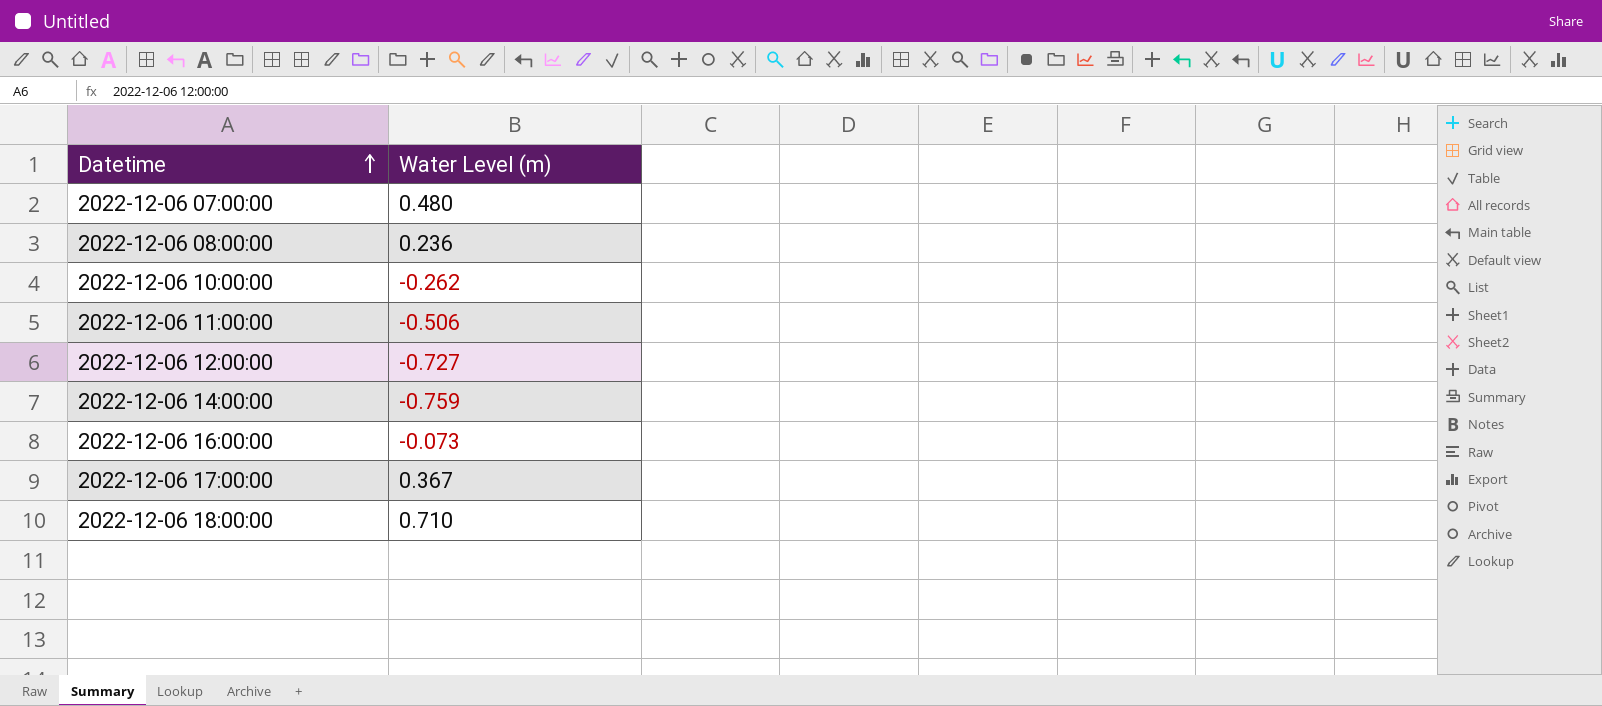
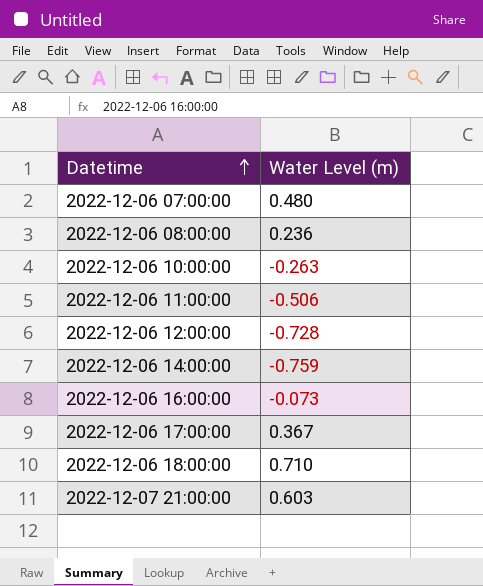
2022-12-06 10:00:00 | Water Level (m): -0.262 -> -0.263
2022-12-06 12:00:00 | Water Level (m): -0.727 -> -0.728
row 2022-12-07 21:00:00: none -> 0.603

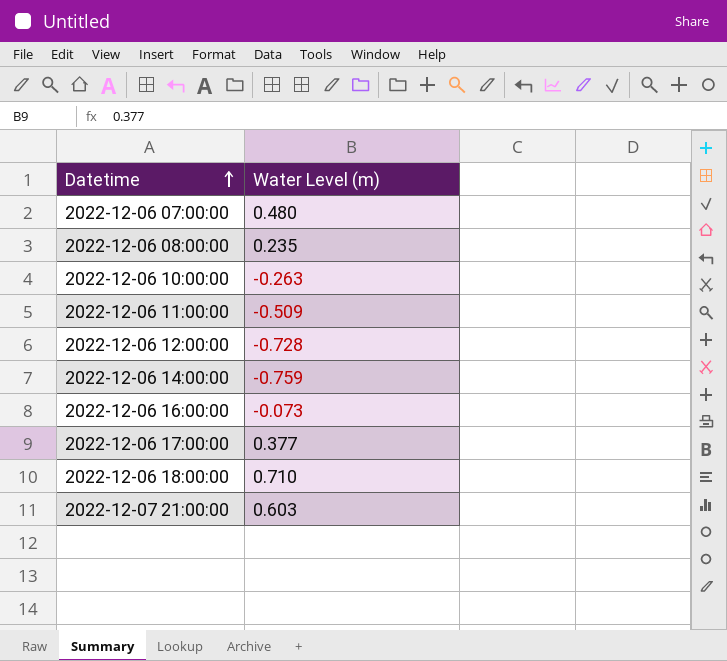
2022-12-06 08:00:00 | Water Level (m): 0.236 -> 0.235
2022-12-06 11:00:00 | Water Level (m): -0.506 -> -0.509
2022-12-06 17:00:00 | Water Level (m): 0.367 -> 0.377

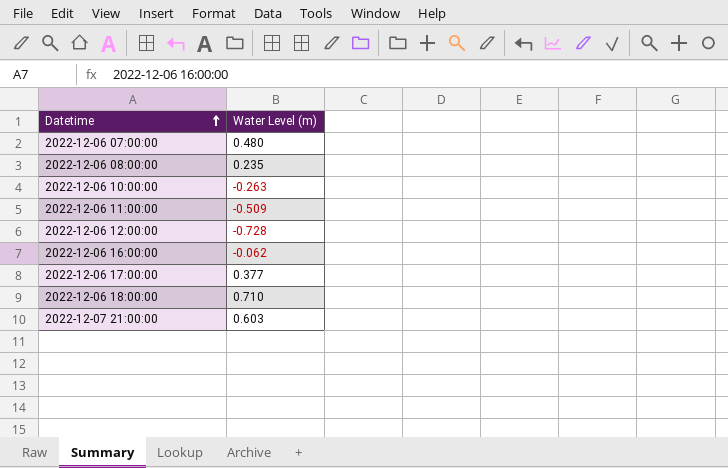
row 2022-12-06 14:00:00: -0.759 -> none
2022-12-06 16:00:00 | Water Level (m): -0.073 -> -0.062

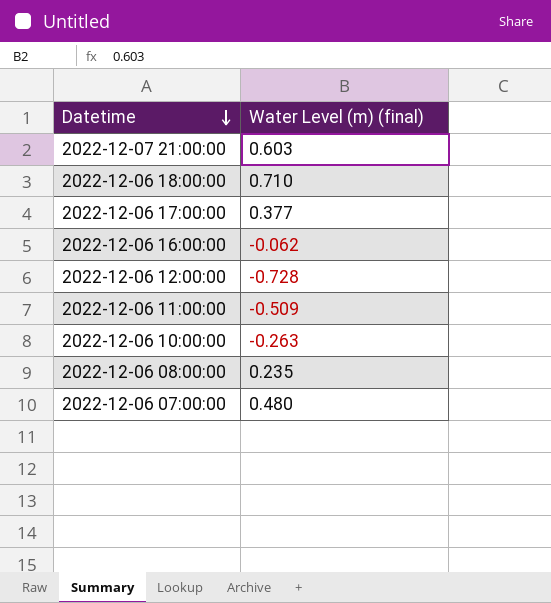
row order: Datetime ascending -> Datetime descending
column name: Water Level (m) -> Water Level (m) (final)

